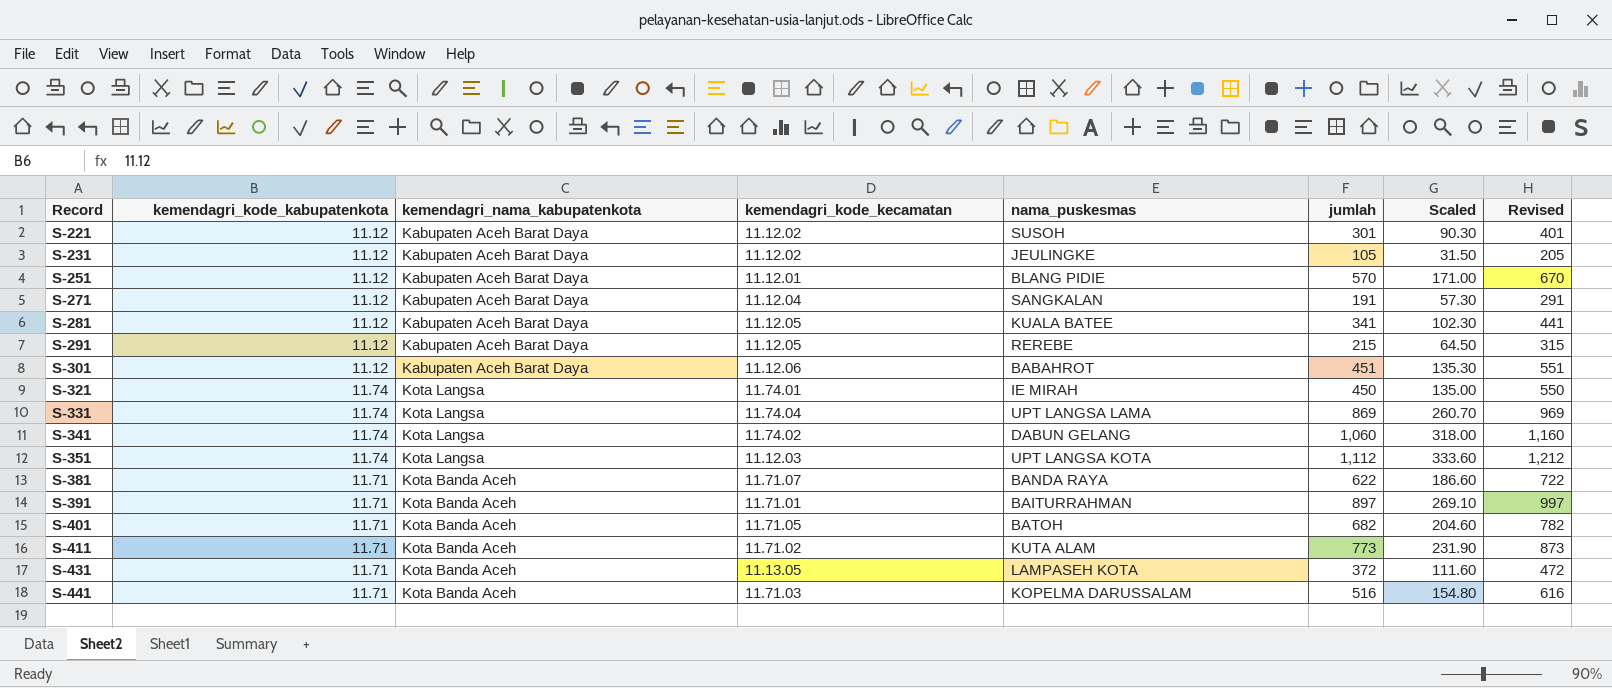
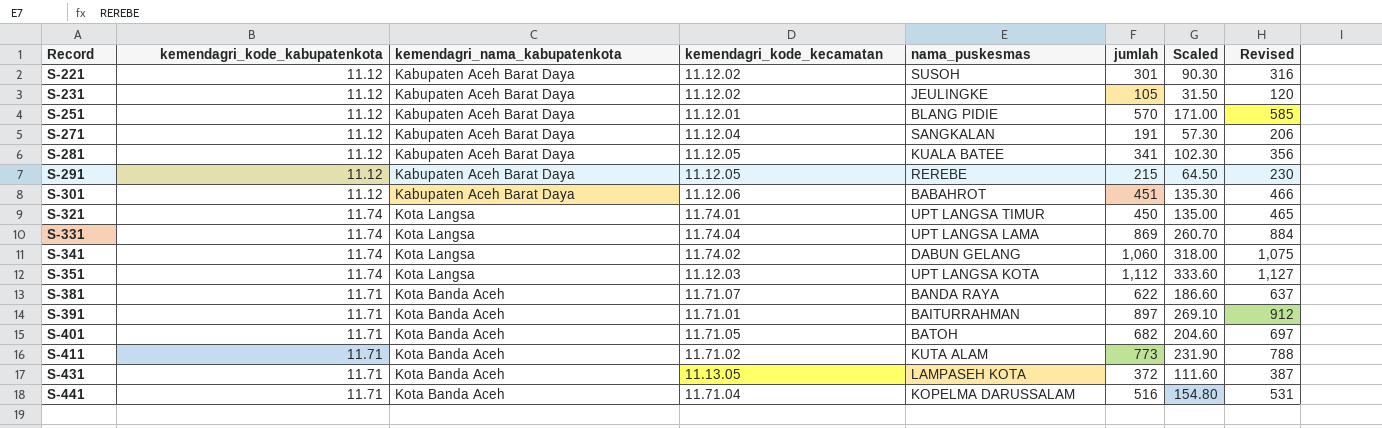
column Revised | formula: [jumlah] + 100 -> [jumlah] + 15
S-321 | nama_puskesmas: IE MIRAH -> UPT LANGSA TIMUR
S-441 | kemendagri_kode_kecamatan: 11.71.03 -> 11.71.04

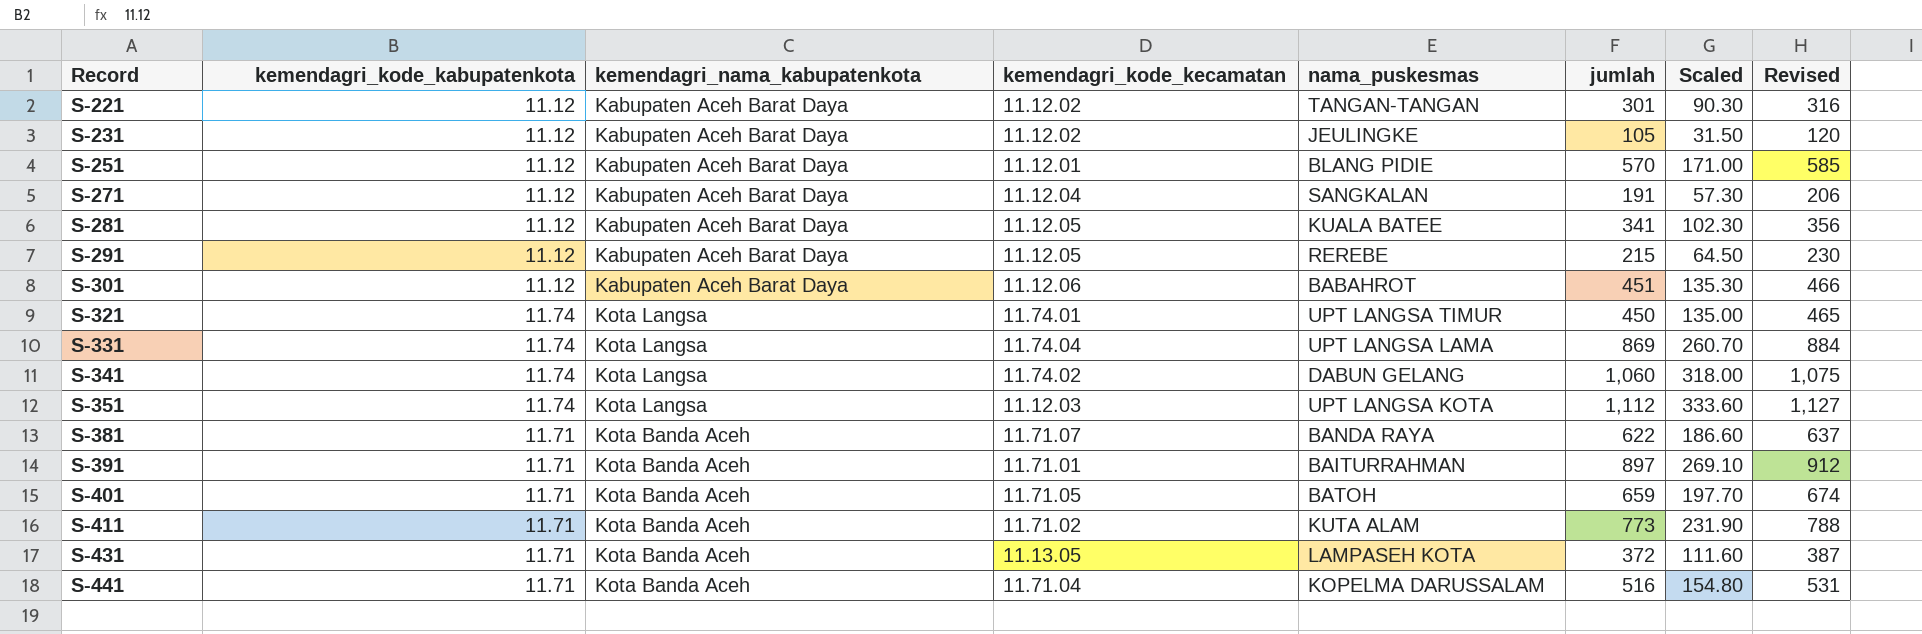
S-221 | nama_puskesmas: SUSOH -> TANGAN-TANGAN
S-401 | jumlah: 682 -> 659
S-401 | Scaled: 204.60 -> 197.70
S-401 | Revised: 697 -> 674

